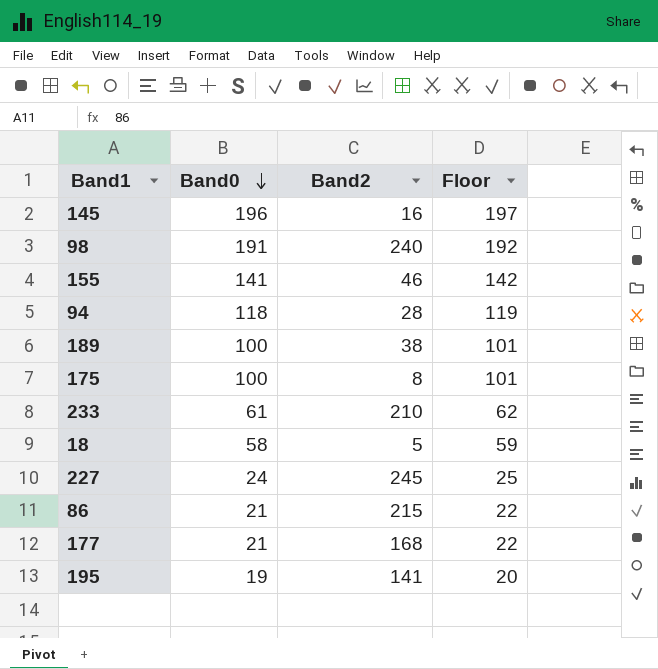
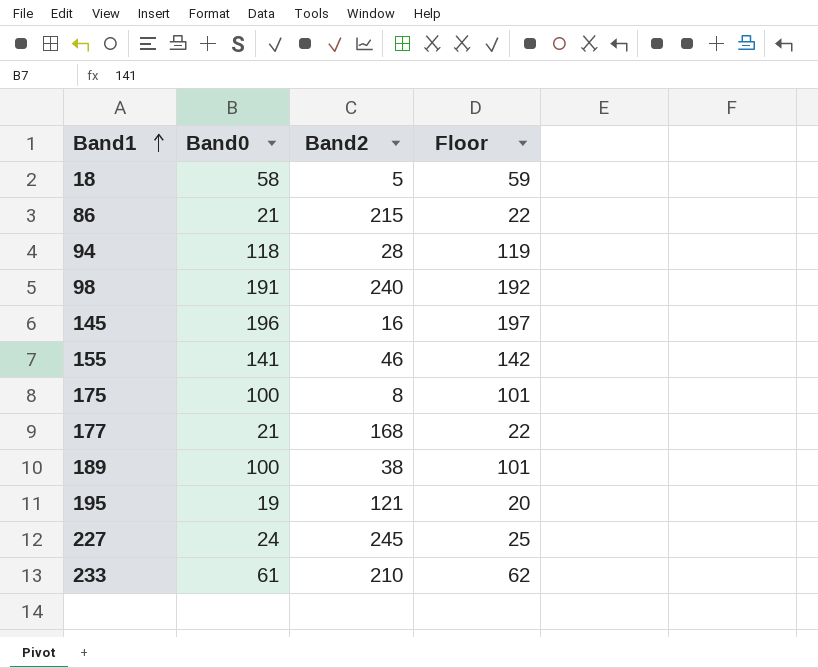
row order: Band0 descending -> Band1 ascending
195 | Band2: 141 -> 121

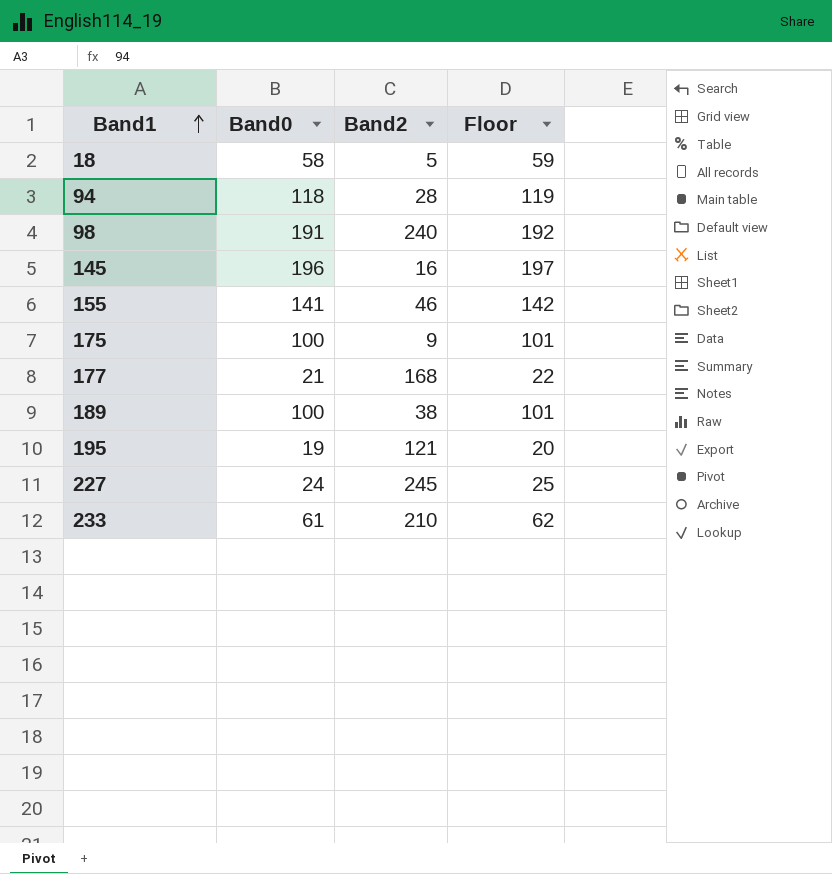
row 86: 21 | 215 | 22 -> none
175 | Band2: 8 -> 9

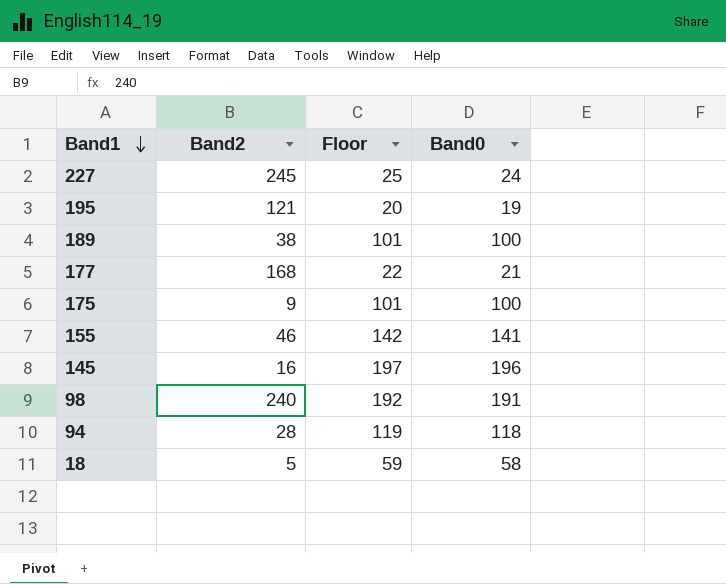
row order: Band1 ascending -> Band1 descending
column Band0 | position: 2 -> 4
row 233: 61 | 210 | 62 -> none

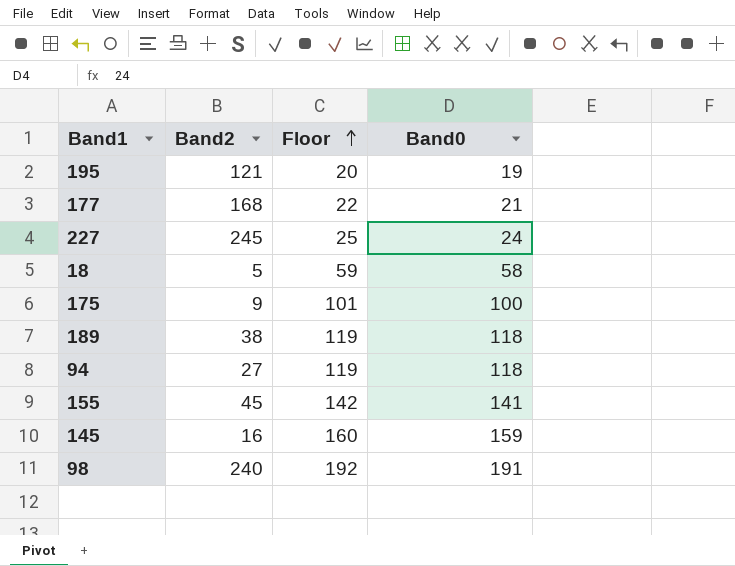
row order: Band1 descending -> Floor ascending
189 | Floor: 101 -> 119
189 | Band0: 100 -> 118
94 | Band2: 28 -> 27
155 | Band2: 46 -> 45
145 | Floor: 197 -> 160
145 | Band0: 196 -> 159

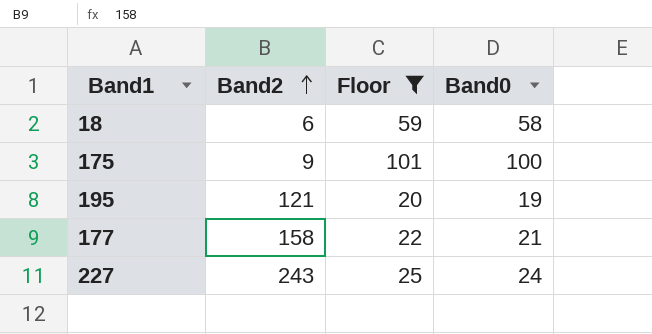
filter: none -> Floor <= 101
row order: Floor ascending -> Band2 ascending
18 | Band2: 5 -> 6
177 | Band2: 168 -> 158
227 | Band2: 245 -> 243

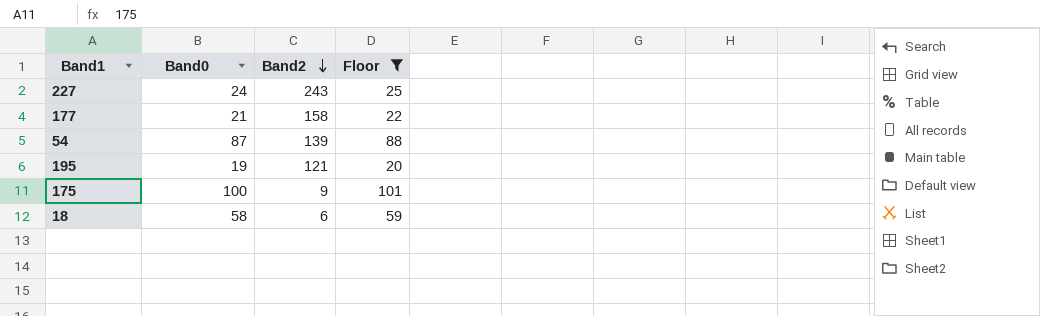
row order: Band2 ascending -> Band2 descending
column Band0 | position: 4 -> 2
row 54: none -> 87 | 139 | 88

